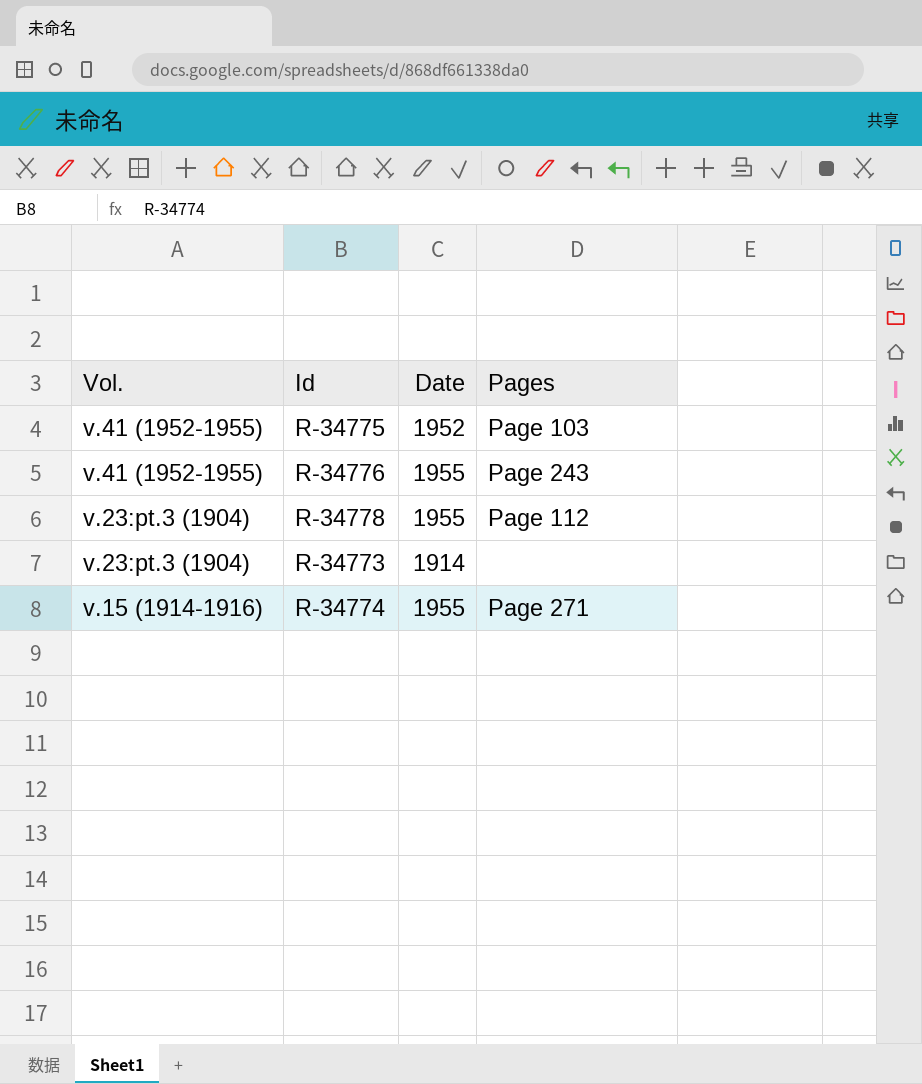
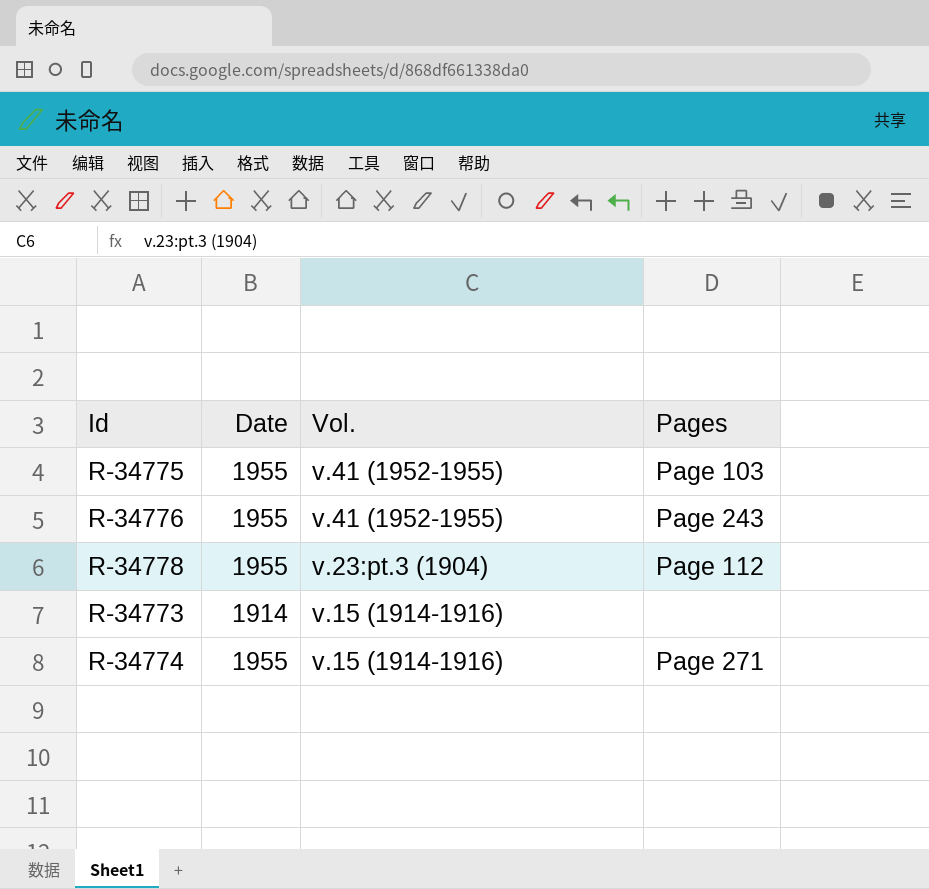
column Vol. | position: 1 -> 3
R-34775 | Date: 1952 -> 1955
R-34773 | Vol.: v.23:pt.3 (1904) -> v.15 (1914-1916)

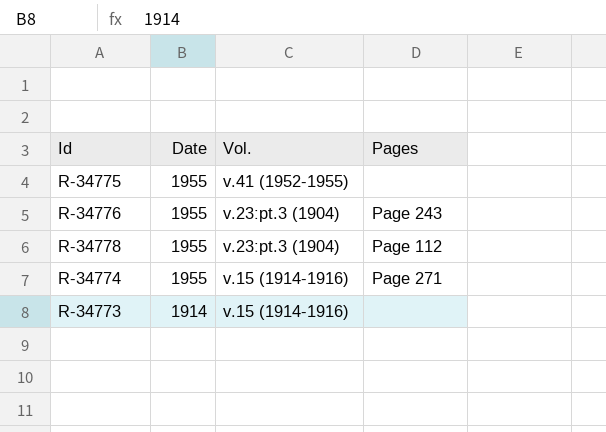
row order: Vol. descending -> Date descending
R-34775 | Pages: Page 103 -> none
R-34776 | Vol.: v.41 (1952-1955) -> v.23:pt.3 (1904)

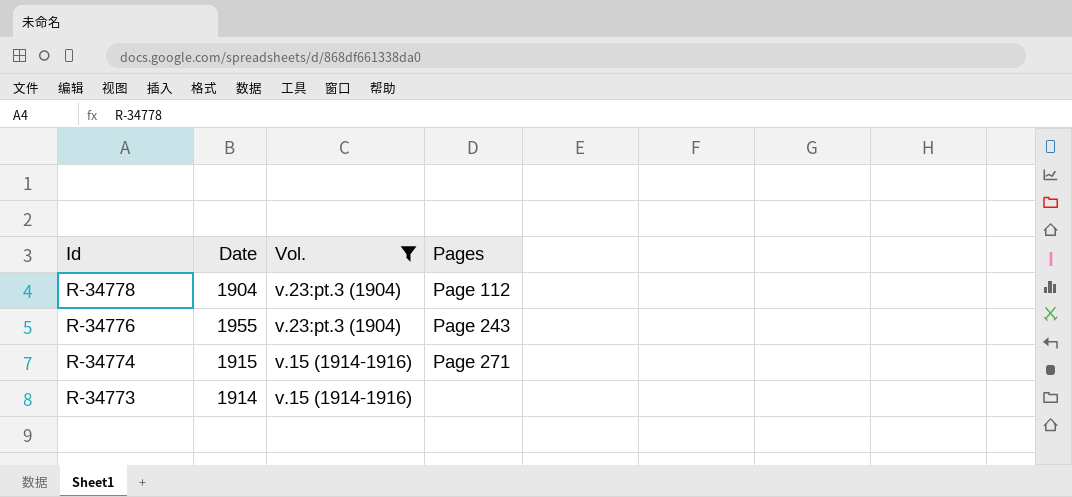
filter: none -> Vol. != v.41 (1952-1955)
row order: Date descending -> Id descending
R-34778 | Date: 1955 -> 1904
R-34774 | Date: 1955 -> 1915

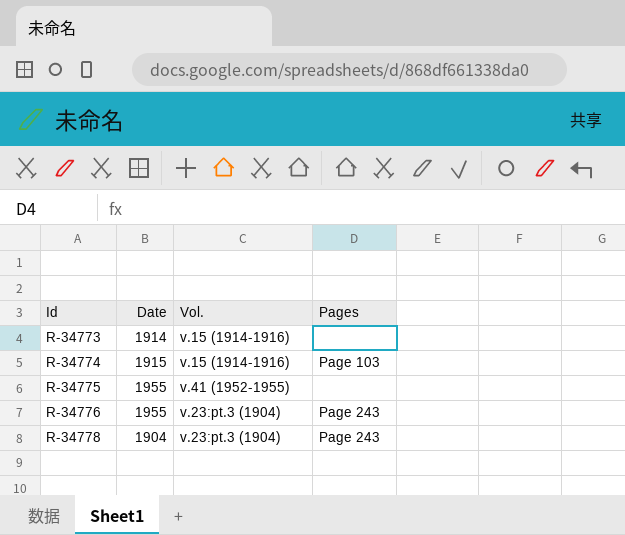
filter: Vol. != v.41 (1952-1955) -> none
row order: Id descending -> Id ascending
R-34774 | Pages: Page 271 -> Page 103
R-34778 | Pages: Page 112 -> Page 243

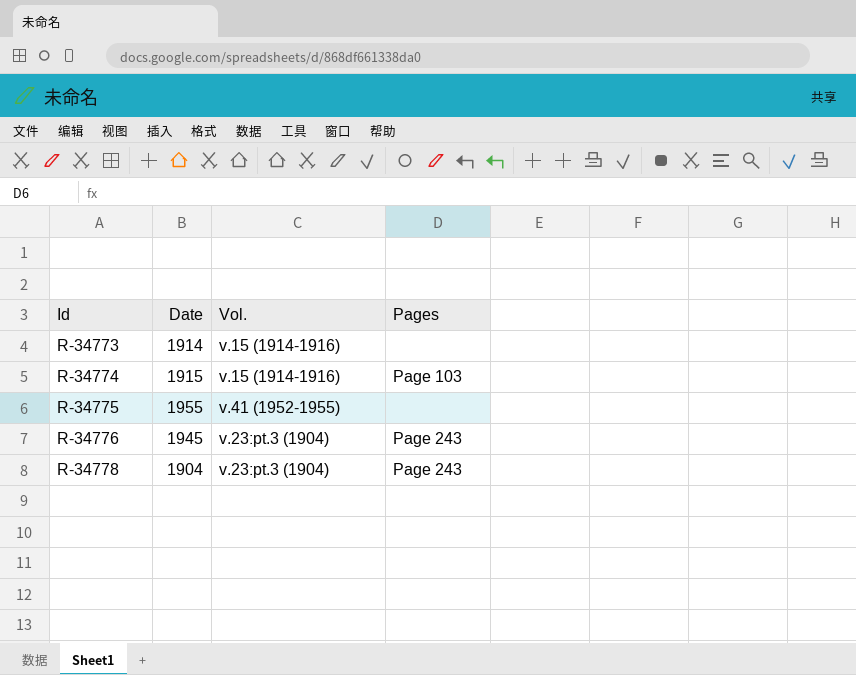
R-34776 | Date: 1955 -> 1945

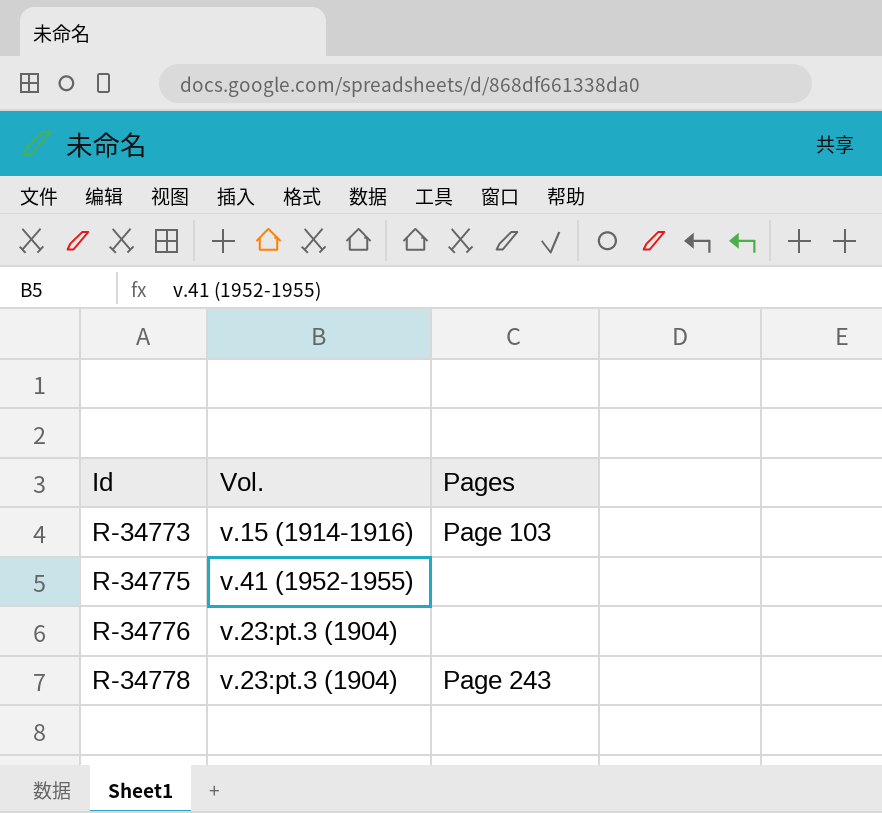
column Date | position: 2 -> none
row R-34774: 1915 | v.15 (1914-1916) | Page 103 -> none
R-34773 | Pages: none -> Page 103
R-34776 | Pages: Page 243 -> none

